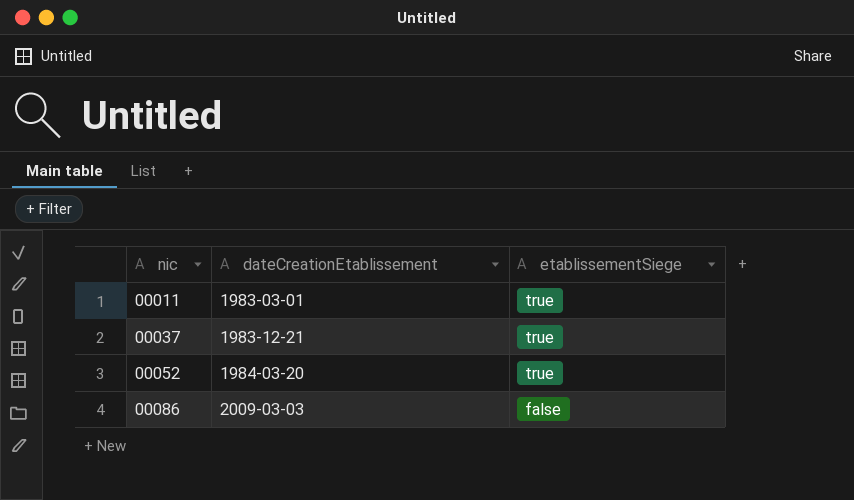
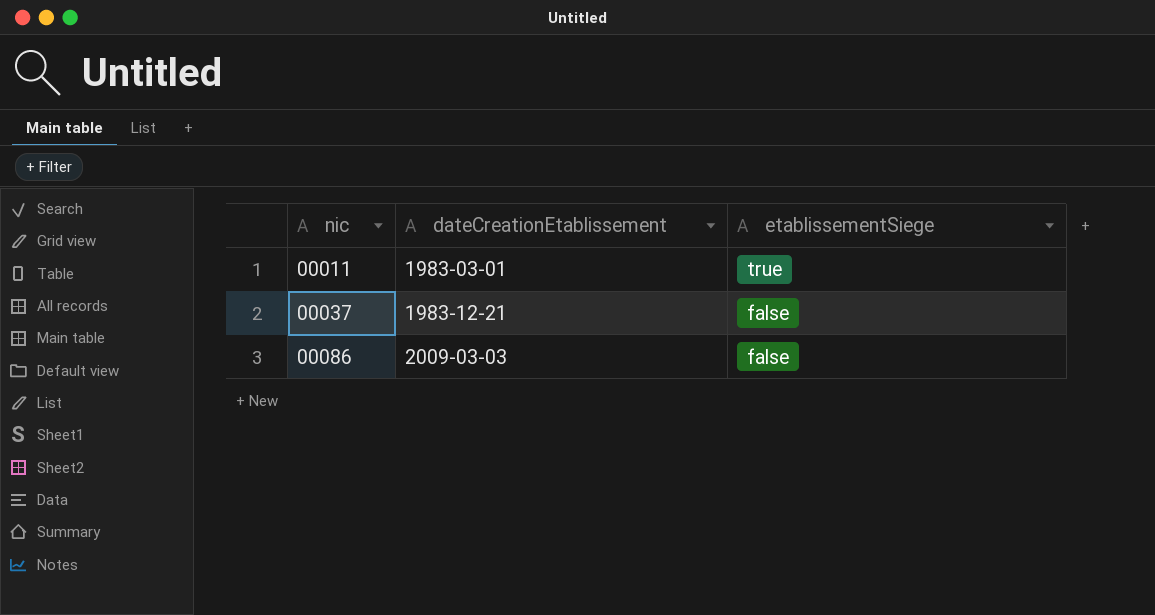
row 00052: 1984-03-20 | true -> none
00037 | etablissementSiege: true -> false

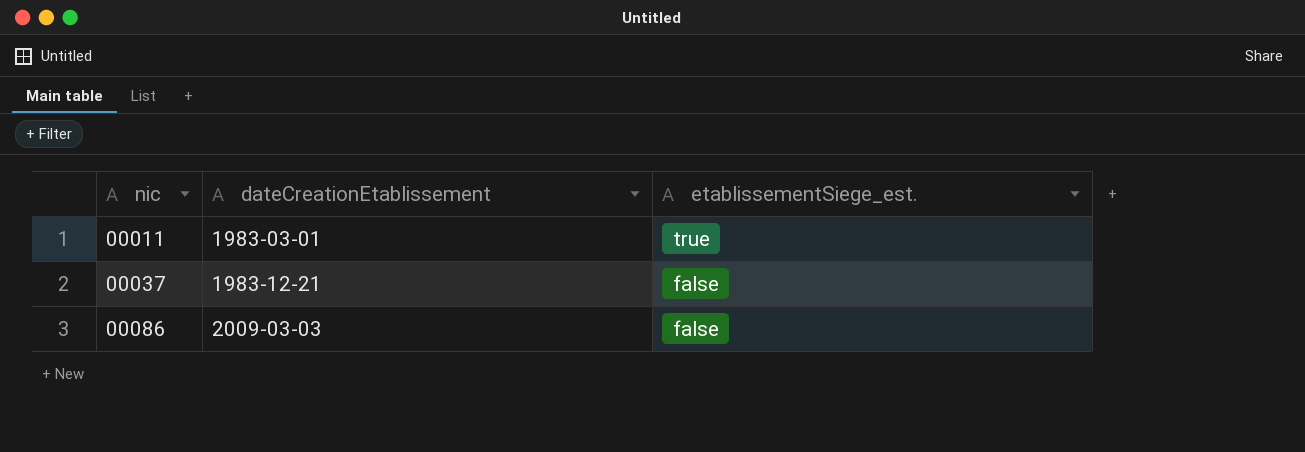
column name: etablissementSiege -> etablissementSiege_est.

